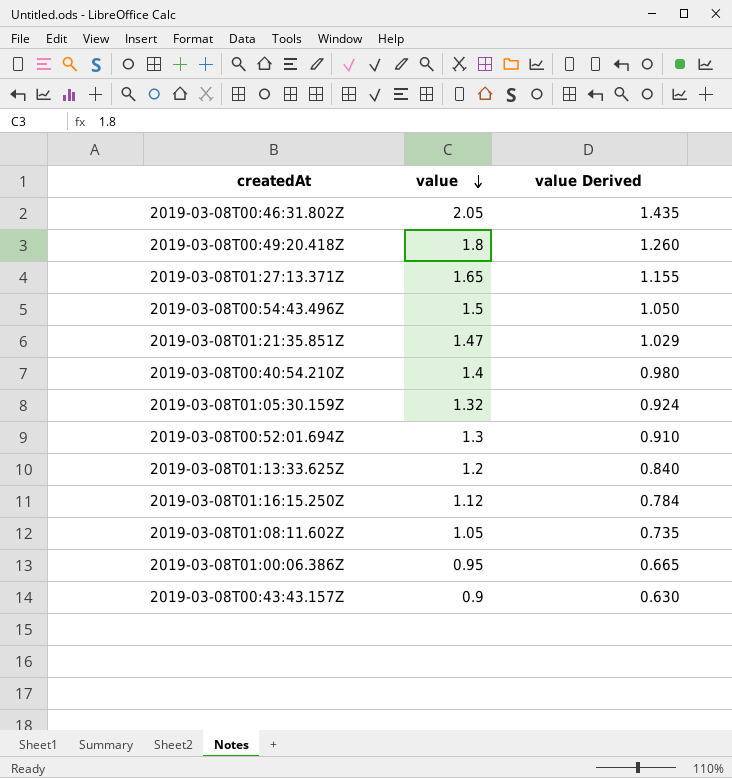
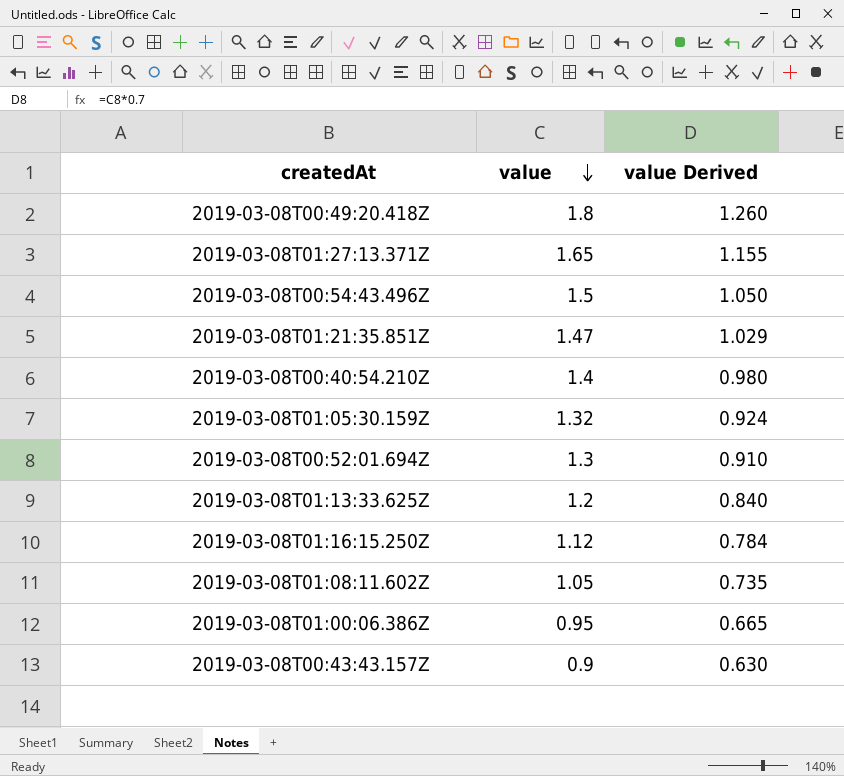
row 2019-03-08T00:46:31.802Z: 2.05 | 1.435 -> none

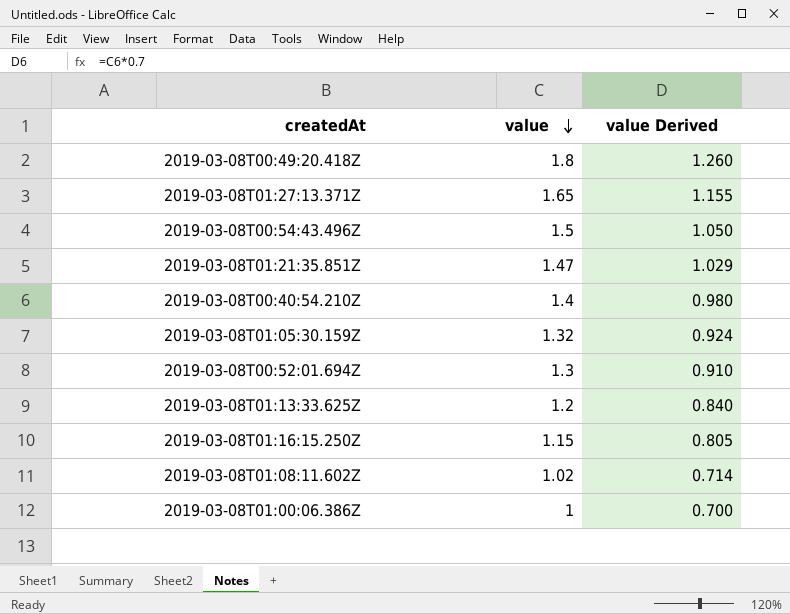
row 2019-03-08T00:43:43.157Z: 0.9 | 0.630 -> none
2019-03-08T01:16:15.250Z | value: 1.12 -> 1.15
2019-03-08T01:16:15.250Z | value Derived: 0.784 -> 0.805
2019-03-08T01:08:11.602Z | value: 1.05 -> 1.02
2019-03-08T01:08:11.602Z | value Derived: 0.735 -> 0.714
2019-03-08T01:00:06.386Z | value: 0.95 -> 1
2019-03-08T01:00:06.386Z | value Derived: 0.665 -> 0.700

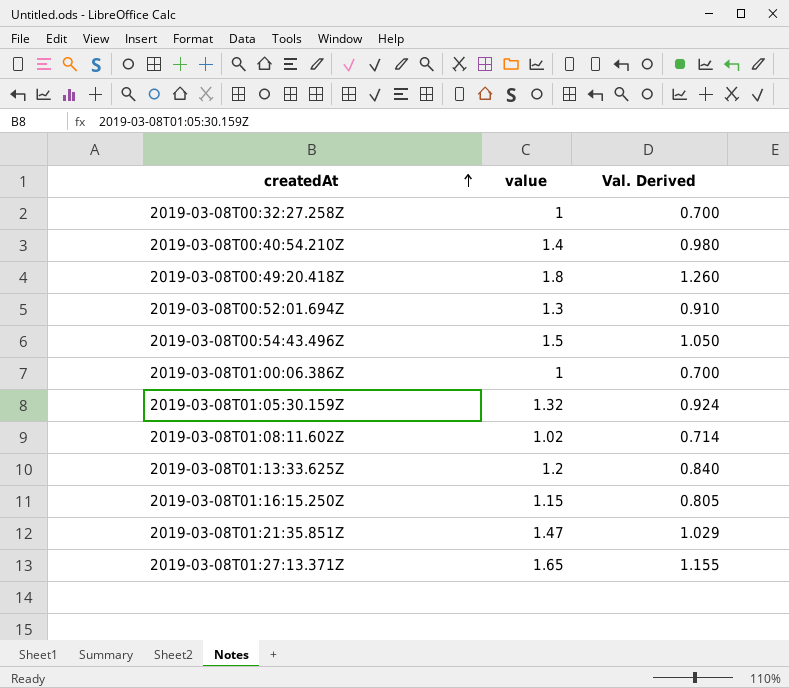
row order: value descending -> createdAt ascending
column name: value Derived -> Val. Derived
row 2019-03-08T00:32:27.258Z: none -> 1 | 0.700

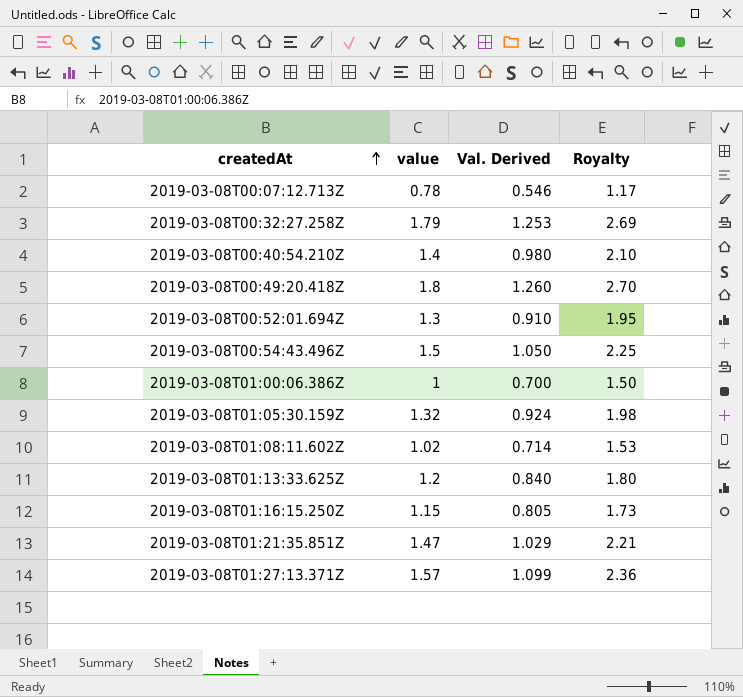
column Royalty | formula: none -> [value] * 1.5
row 2019-03-08T00:07:12.713Z: none -> 0.78 | 0.546 | 1.17
2019-03-08T00:32:27.258Z | value: 1 -> 1.79
2019-03-08T00:32:27.258Z | Val. Derived: 0.700 -> 1.253
2019-03-08T01:27:13.371Z | value: 1.65 -> 1.57
2019-03-08T01:27:13.371Z | Val. Derived: 1.155 -> 1.099

